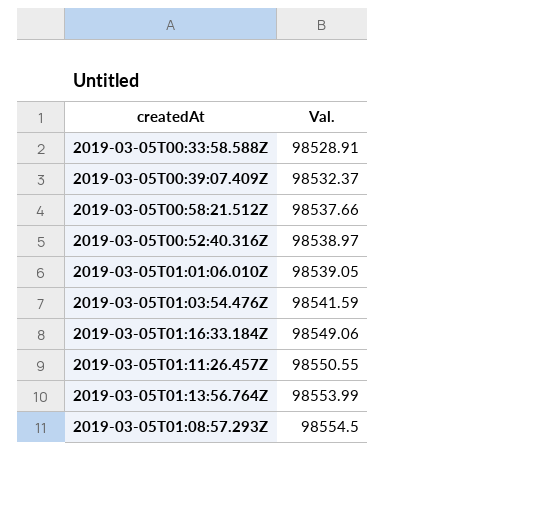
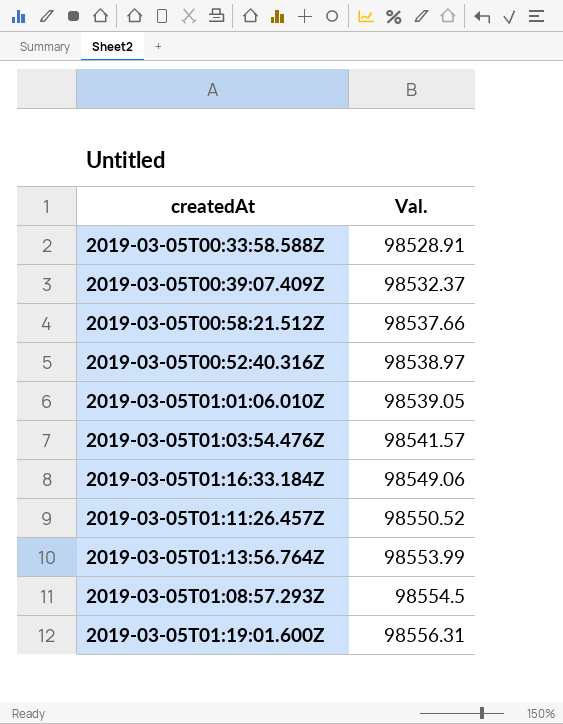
2019-03-05T01:03:54.476Z | Val.: 98541.59 -> 98541.57
2019-03-05T01:11:26.457Z | Val.: 98550.55 -> 98550.52
row 2019-03-05T01:19:01.600Z: none -> 98556.31

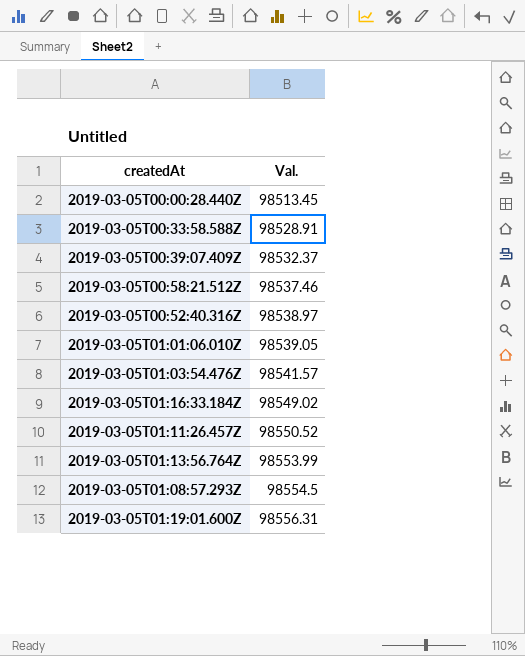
row 2019-03-05T00:00:28.440Z: none -> 98513.45
2019-03-05T00:58:21.512Z | Val.: 98537.66 -> 98537.46
2019-03-05T01:16:33.184Z | Val.: 98549.06 -> 98549.02

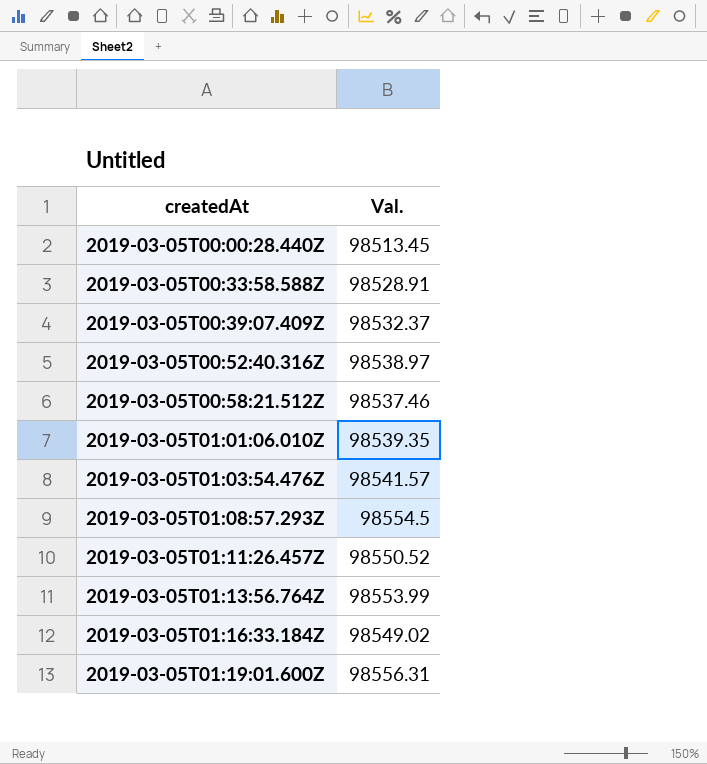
row order: Val. ascending -> createdAt ascending
2019-03-05T01:01:06.010Z | Val.: 98539.05 -> 98539.35

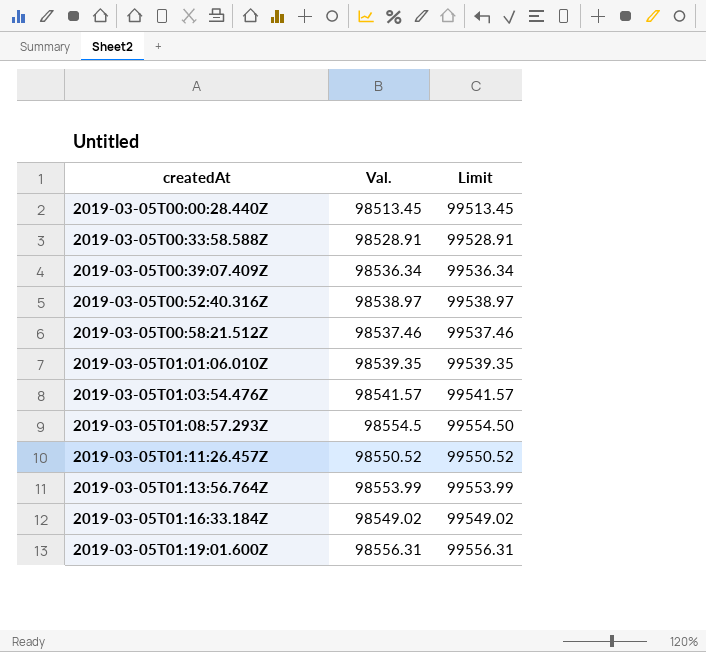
column Limit | formula: none -> [Val.] + 1000
2019-03-05T00:39:07.409Z | Val.: 98532.37 -> 98536.34

